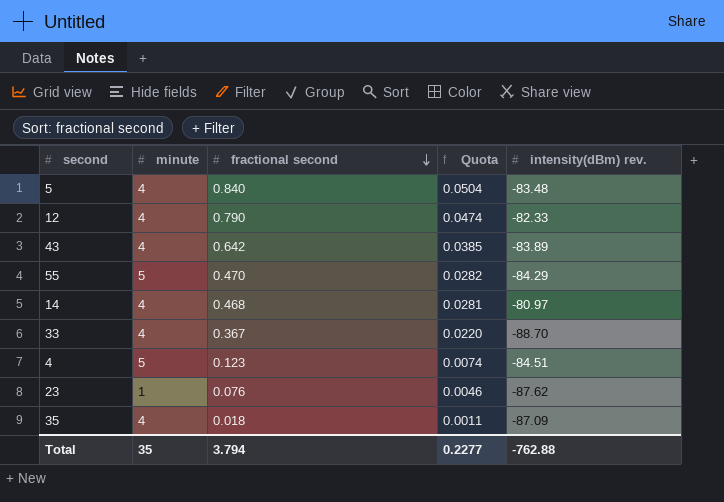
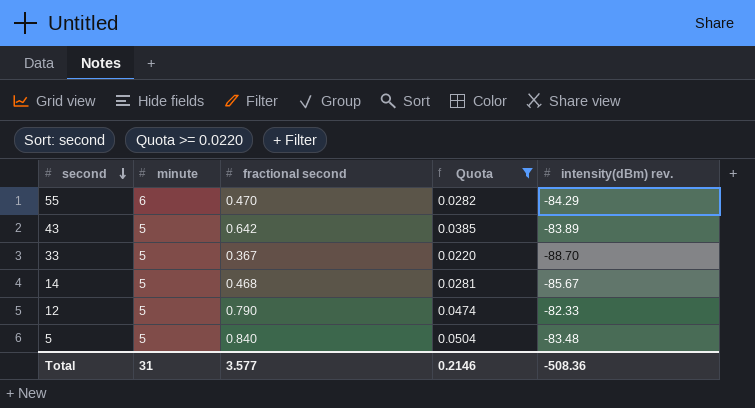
filter: none -> Quota >= 0.0220
row order: fractional second descending -> second descending
55 | minute: 5 -> 6
43 | minute: 4 -> 5
33 | minute: 4 -> 5
14 | minute: 4 -> 5
14 | intensity(dBm) rev.: -80.97 -> -85.67
12 | minute: 4 -> 5
5 | minute: 4 -> 5
Total | minute: 35 -> 31
Total | fractional second: 3.794 -> 3.577
Total | Quota: 0.2277 -> 0.2146
Total | intensity(dBm) rev.: -762.88 -> -508.36

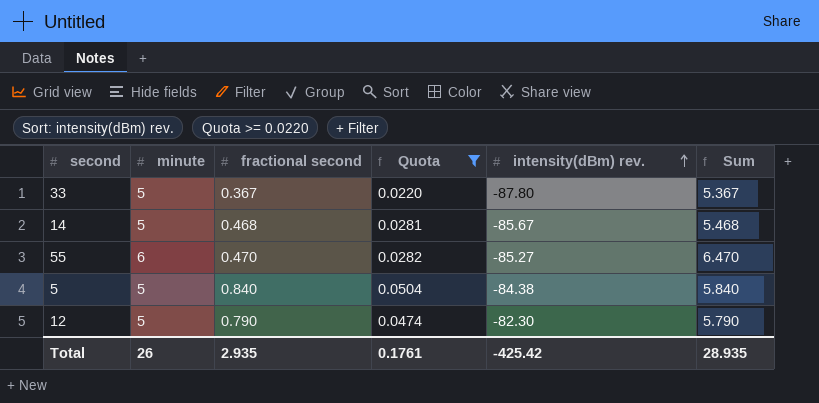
row order: second descending -> intensity(dBm) rev. ascending
column Sum | formula: none -> [minute] + [fractional second]
row 43: 5 | 0.642 | 0.0385 | -83.89 -> none
33 | intensity(dBm) rev.: -88.70 -> -87.80
55 | intensity(dBm) rev.: -84.29 -> -85.27
5 | intensity(dBm) rev.: -83.48 -> -84.38
12 | intensity(dBm) rev.: -82.33 -> -82.30
Total | minute: 31 -> 26
Total | fractional second: 3.577 -> 2.935
Total | Quota: 0.2146 -> 0.1761
Total | intensity(dBm) rev.: -508.36 -> -425.42

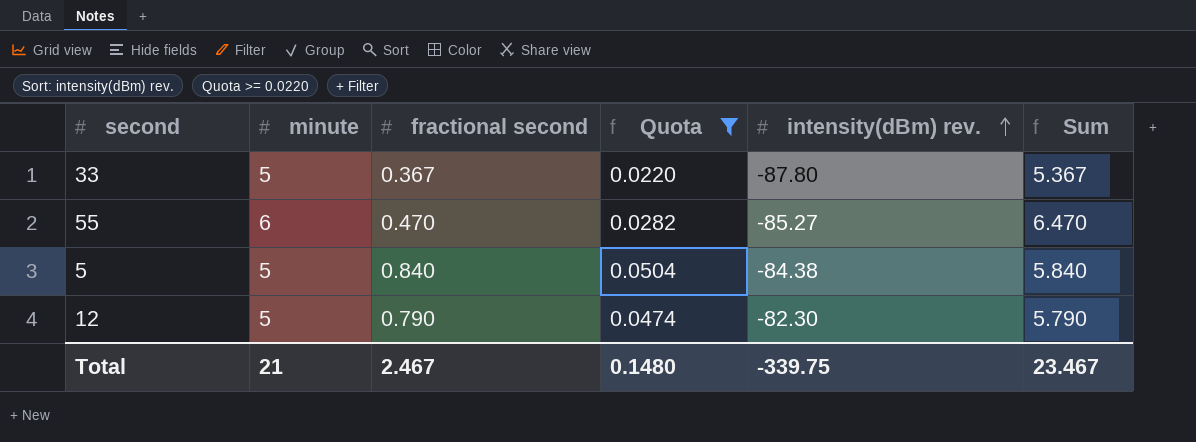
row 14: 5 | 0.468 | 0.0281 | -85.67 | 5.468 -> none
Total | minute: 26 -> 21
Total | fractional second: 2.935 -> 2.467
Total | Quota: 0.1761 -> 0.1480
Total | intensity(dBm) rev.: -425.42 -> -339.75
Total | Sum: 28.935 -> 23.467

